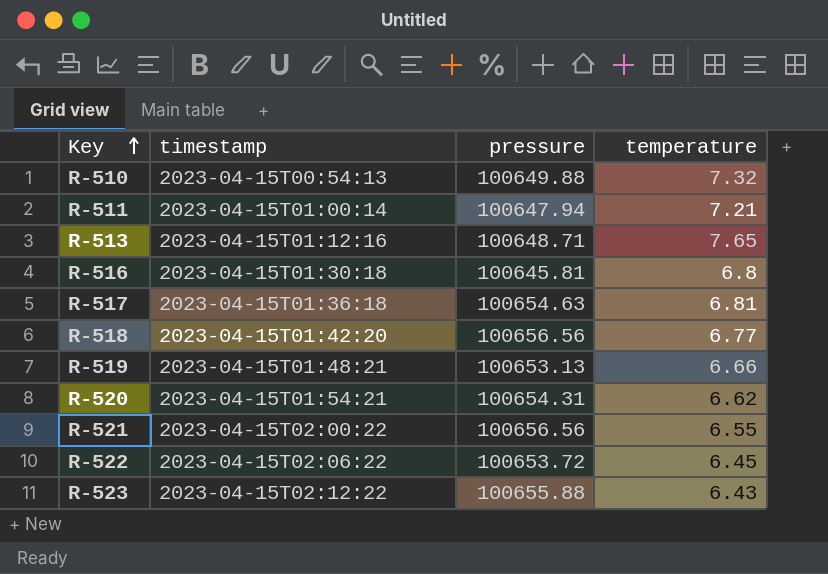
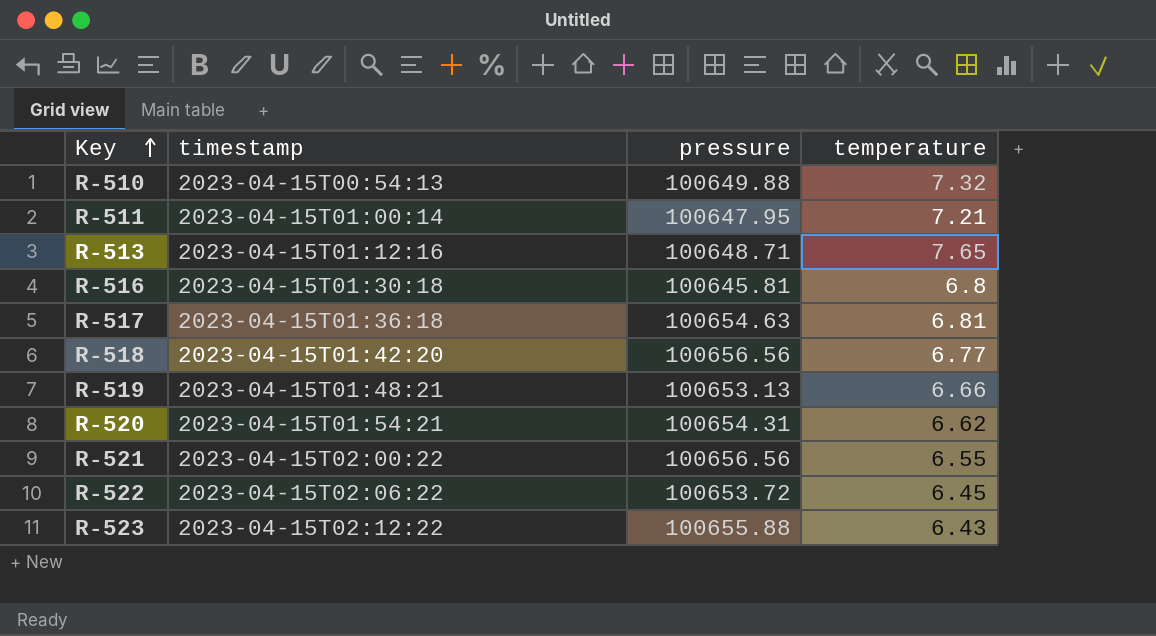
R-511 | pressure: 100647.94 -> 100647.95

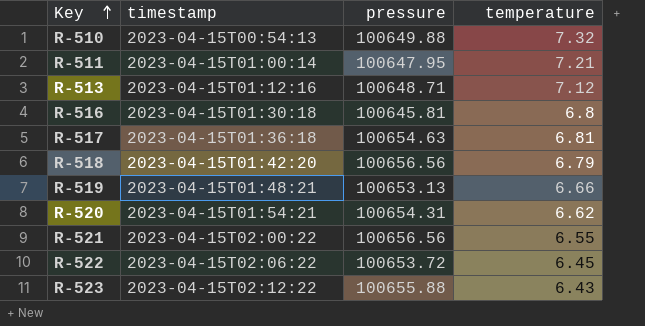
R-513 | temperature: 7.65 -> 7.12
R-518 | temperature: 6.77 -> 6.79

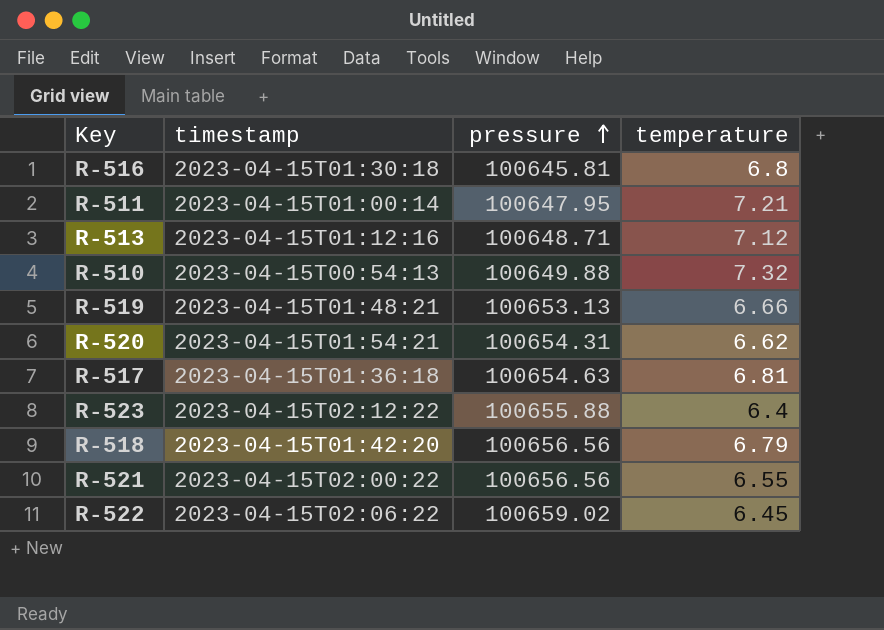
row order: Key ascending -> pressure ascending
R-523 | temperature: 6.43 -> 6.4
R-522 | pressure: 100653.72 -> 100659.02

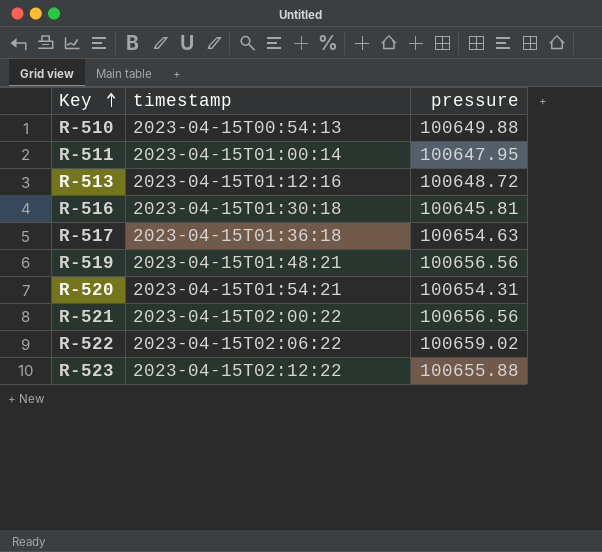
row order: pressure ascending -> Key ascending
column temperature | position: 4 -> none
row R-518: 2023-04-15T01:42:20 | 100656.56 | 6.79 -> none
R-513 | pressure: 100648.71 -> 100648.72
R-519 | pressure: 100653.13 -> 100656.56

